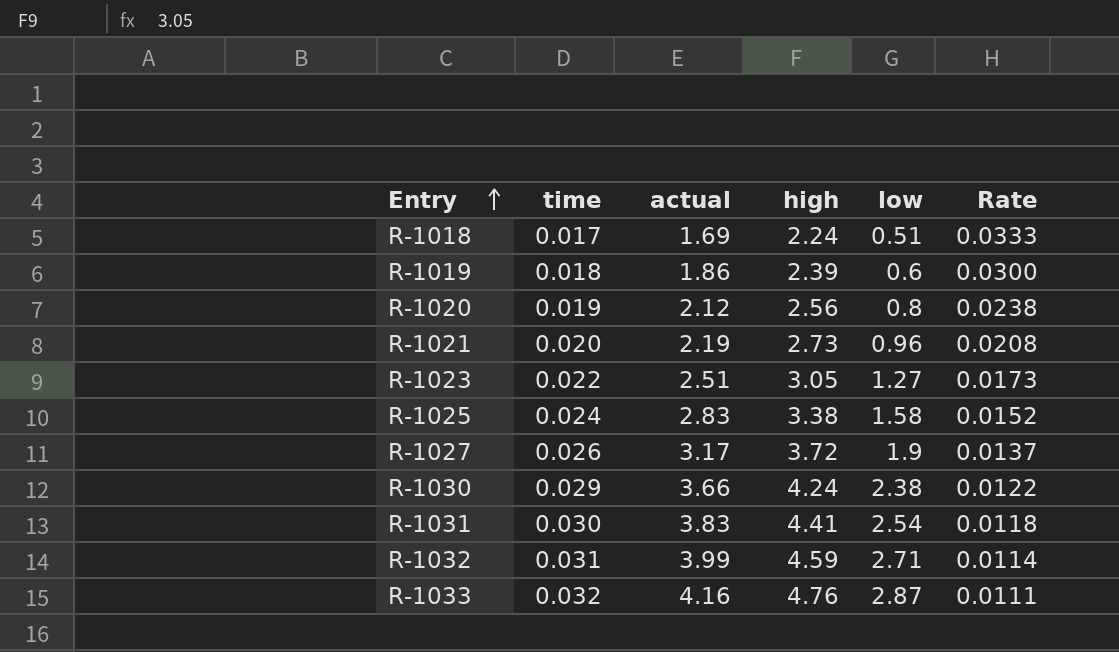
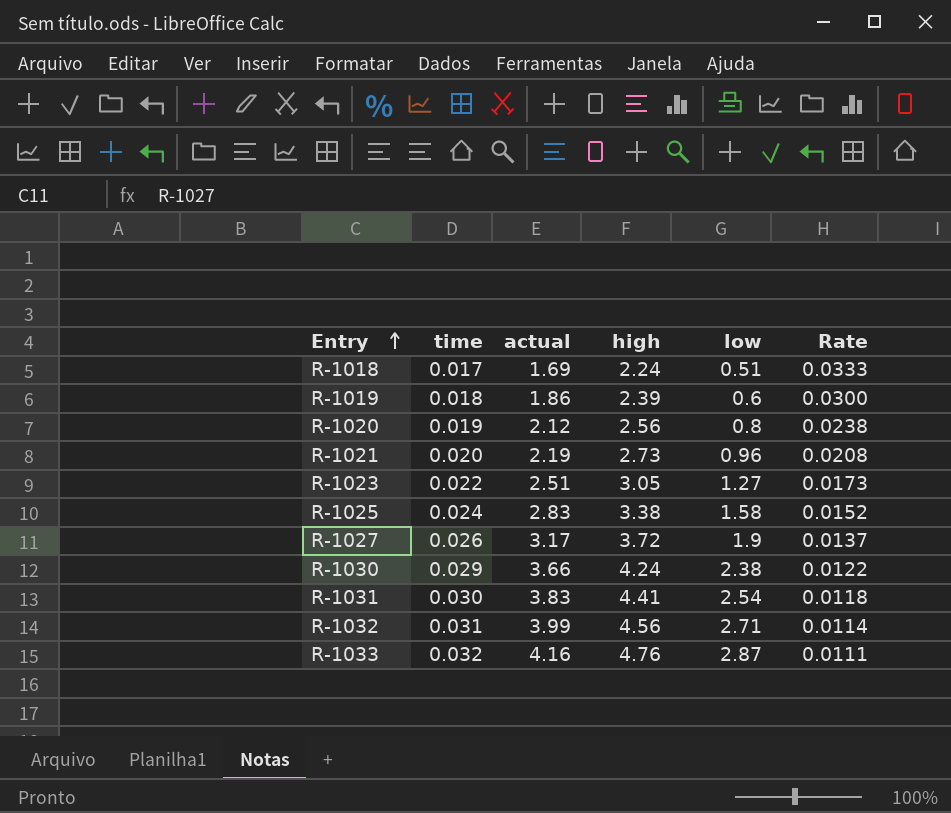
R-1032 | high: 4.59 -> 4.56

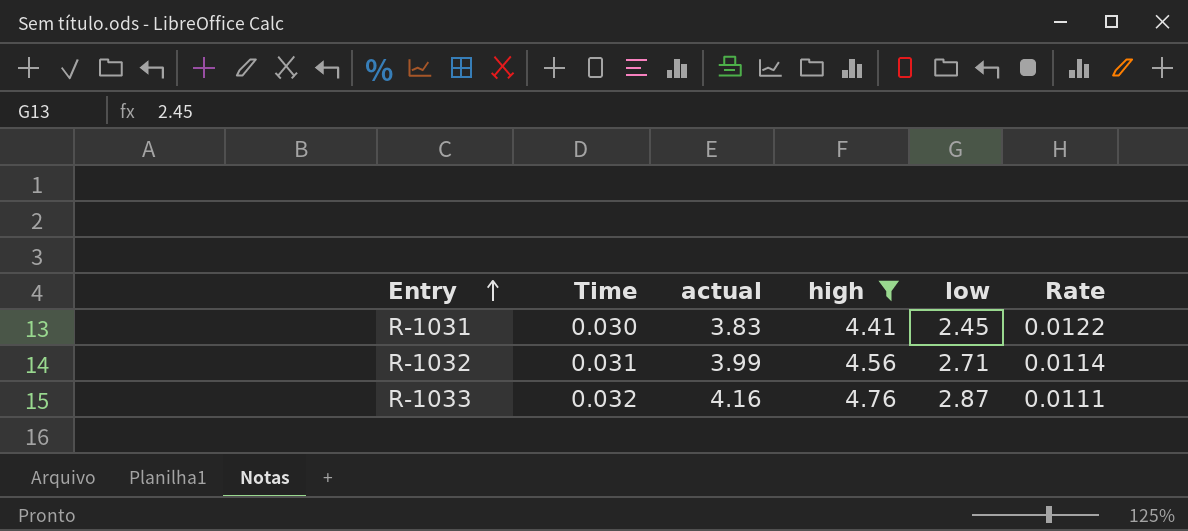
filter: none -> high >= 4.41
column name: time -> Time
R-1031 | low: 2.54 -> 2.45
R-1031 | Rate: 0.0118 -> 0.0122

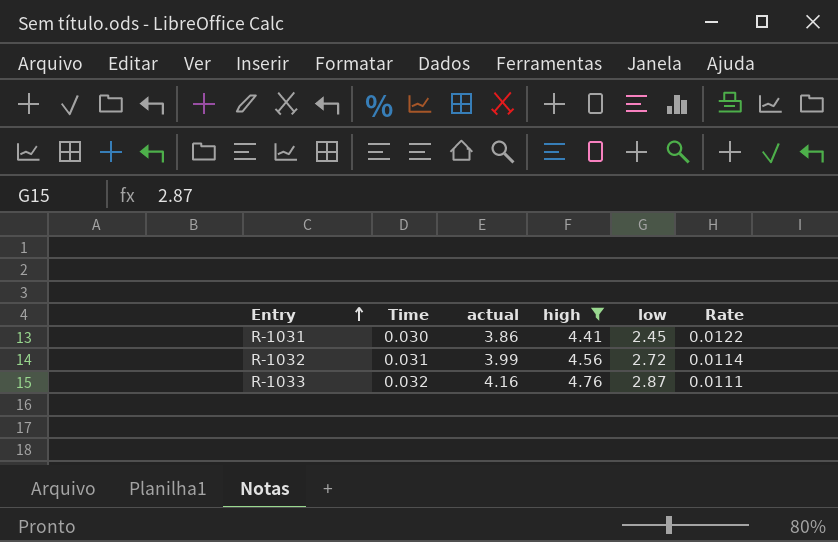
R-1031 | actual: 3.83 -> 3.86
R-1032 | low: 2.71 -> 2.72

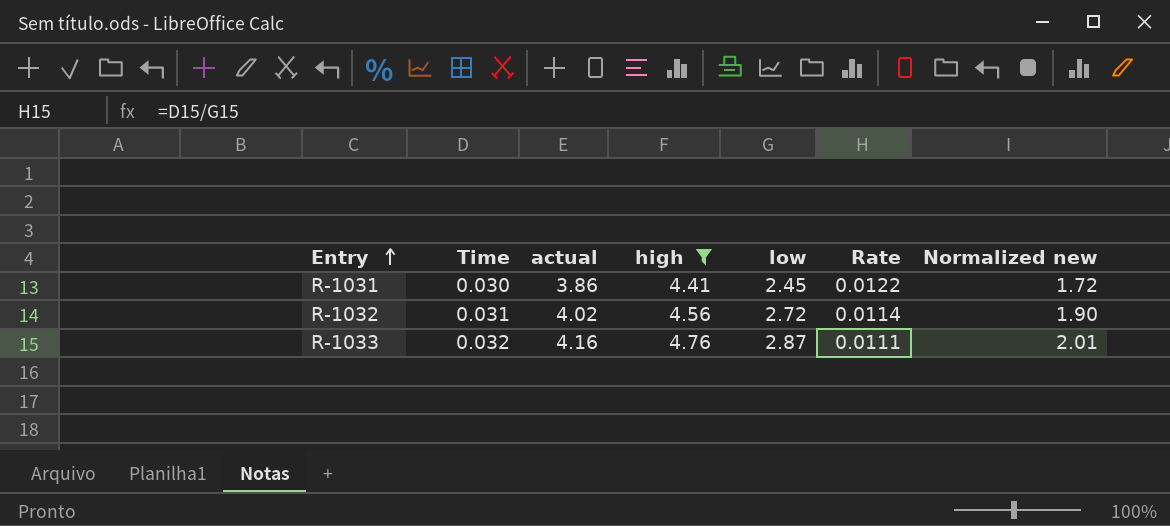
column Normalized new | formula: none -> [low] * 0.7
R-1032 | actual: 3.99 -> 4.02

